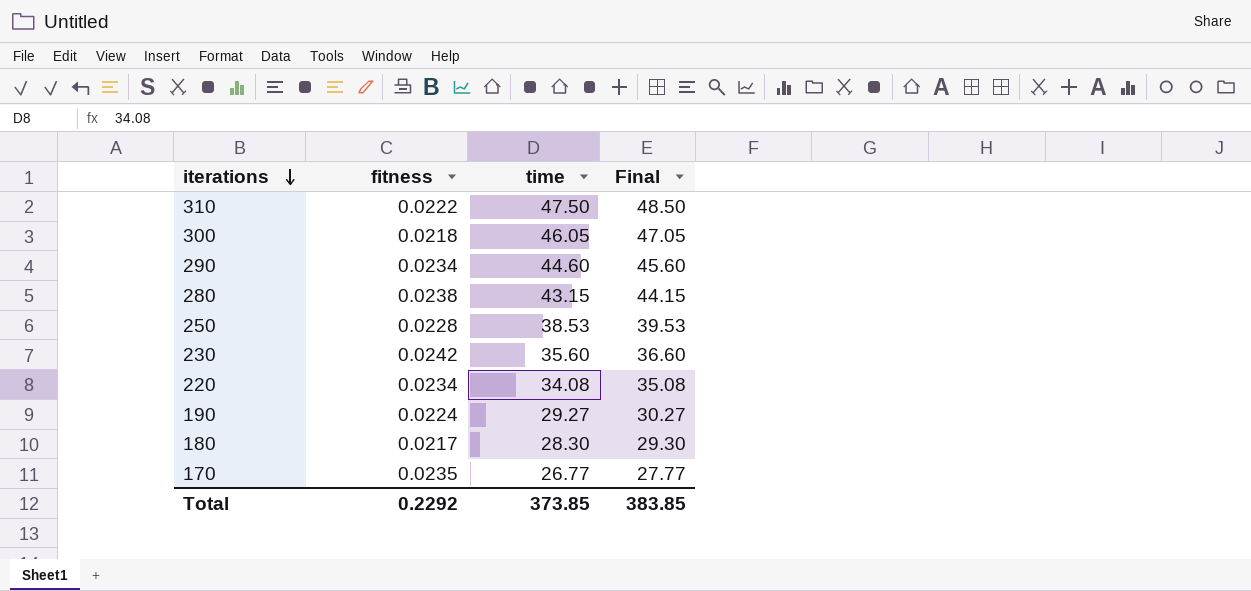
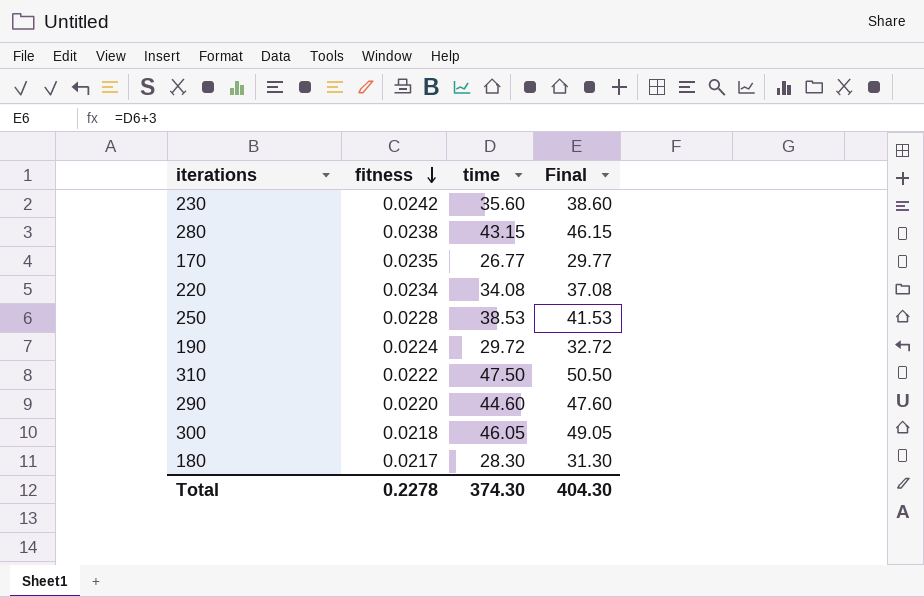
row order: iterations descending -> fitness descending
column Final | formula: [time] + 1 -> [time] + 3
190 | time: 29.27 -> 29.72
290 | fitness: 0.0234 -> 0.0220
Total | fitness: 0.2292 -> 0.2278
Total | time: 373.85 -> 374.30
Total | Final: 383.85 -> 404.30

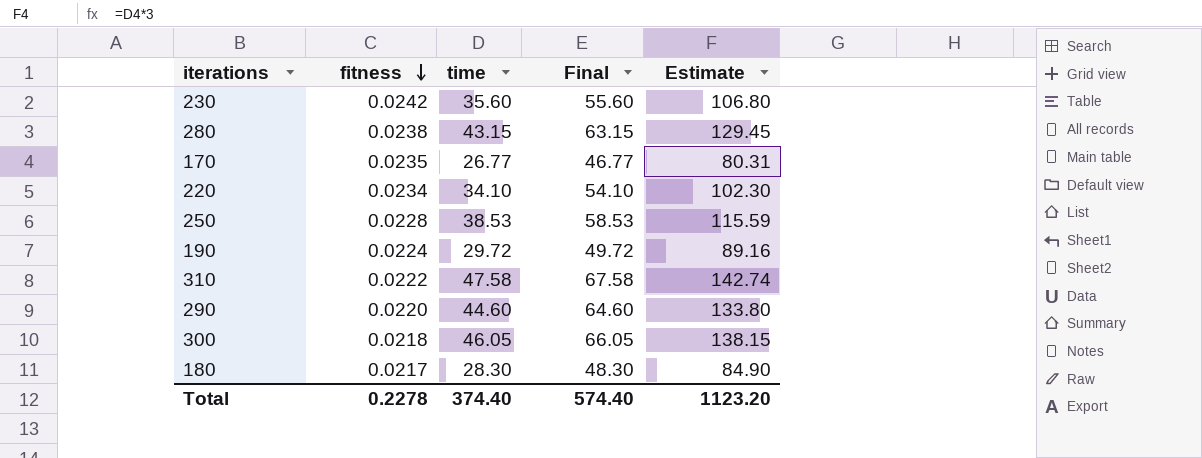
column Final | formula: [time] + 3 -> [time] + 20
column Estimate | formula: none -> [time] * 3
220 | time: 34.08 -> 34.10
310 | time: 47.50 -> 47.58
Total | time: 374.30 -> 374.40
Total | Final: 404.30 -> 574.40

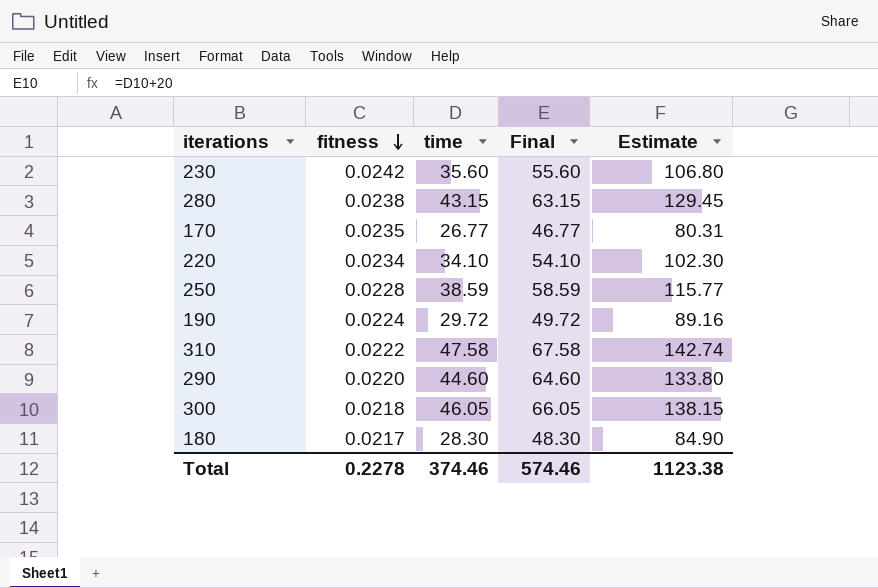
250 | time: 38.53 -> 38.59
250 | Final: 58.53 -> 58.59
250 | Estimate: 115.59 -> 115.77
Total | time: 374.40 -> 374.46
Total | Final: 574.40 -> 574.46
Total | Estimate: 1123.20 -> 1123.38

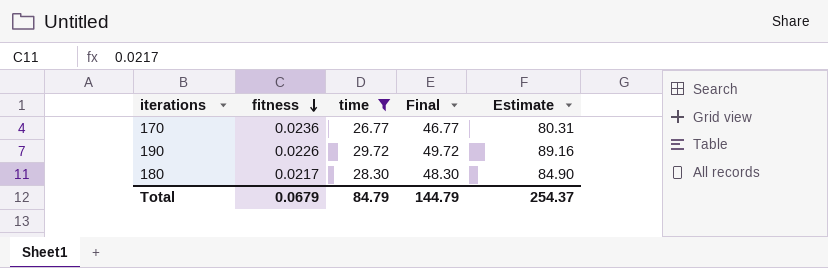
filter: none -> time <= 29.72
170 | fitness: 0.0235 -> 0.0236
190 | fitness: 0.0224 -> 0.0226
Total | fitness: 0.2278 -> 0.0679
Total | time: 374.46 -> 84.79
Total | Final: 574.46 -> 144.79
Total | Estimate: 1123.38 -> 254.37

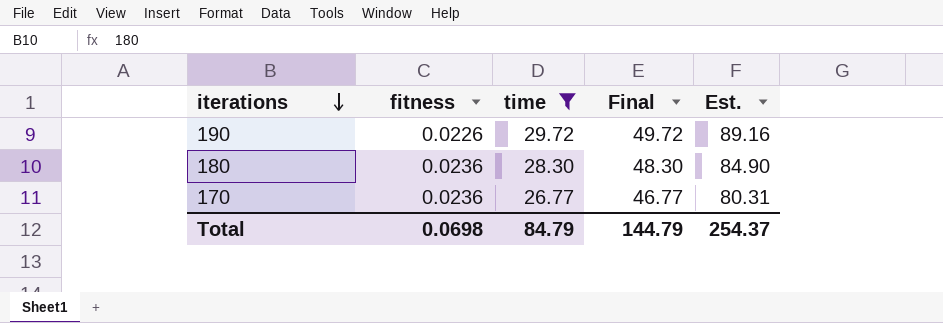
row order: fitness descending -> iterations descending
column name: Estimate -> Est.
180 | fitness: 0.0217 -> 0.0236
Total | fitness: 0.0679 -> 0.0698

